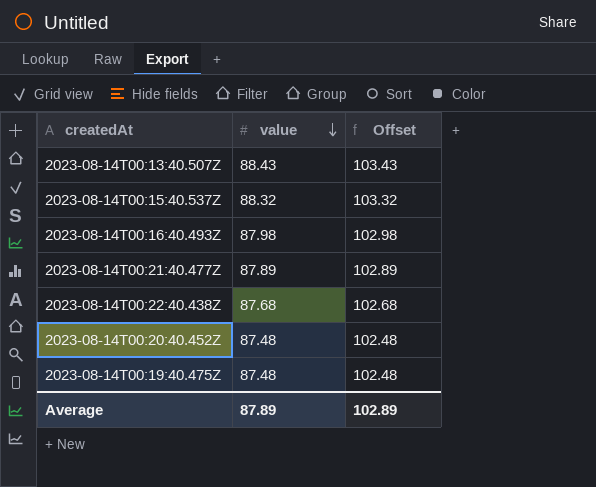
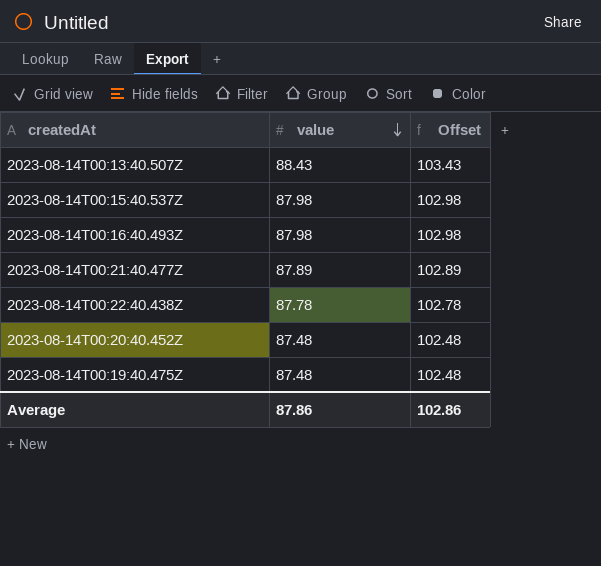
2023-08-14T00:15:40.537Z | value: 88.32 -> 87.98
2023-08-14T00:15:40.537Z | Offset: 103.32 -> 102.98
2023-08-14T00:22:40.438Z | value: 87.68 -> 87.78
2023-08-14T00:22:40.438Z | Offset: 102.68 -> 102.78
Average | value: 87.89 -> 87.86
Average | Offset: 102.89 -> 102.86

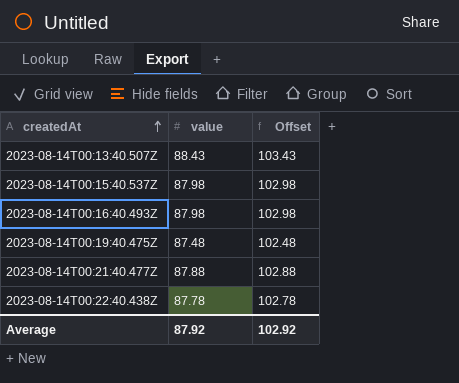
row order: value descending -> createdAt ascending
row 2023-08-14T00:20:40.452Z: 87.48 | 102.48 -> none
2023-08-14T00:21:40.477Z | value: 87.89 -> 87.88
2023-08-14T00:21:40.477Z | Offset: 102.89 -> 102.88
Average | value: 87.86 -> 87.92
Average | Offset: 102.86 -> 102.92

